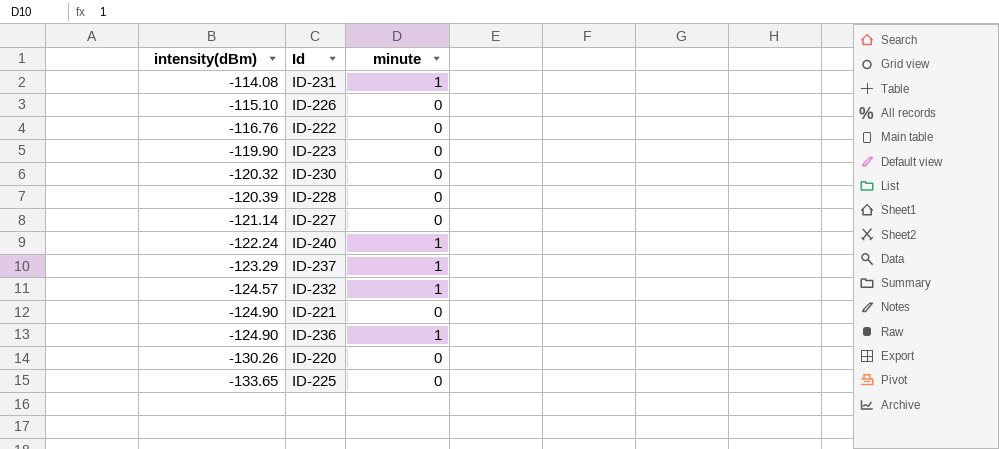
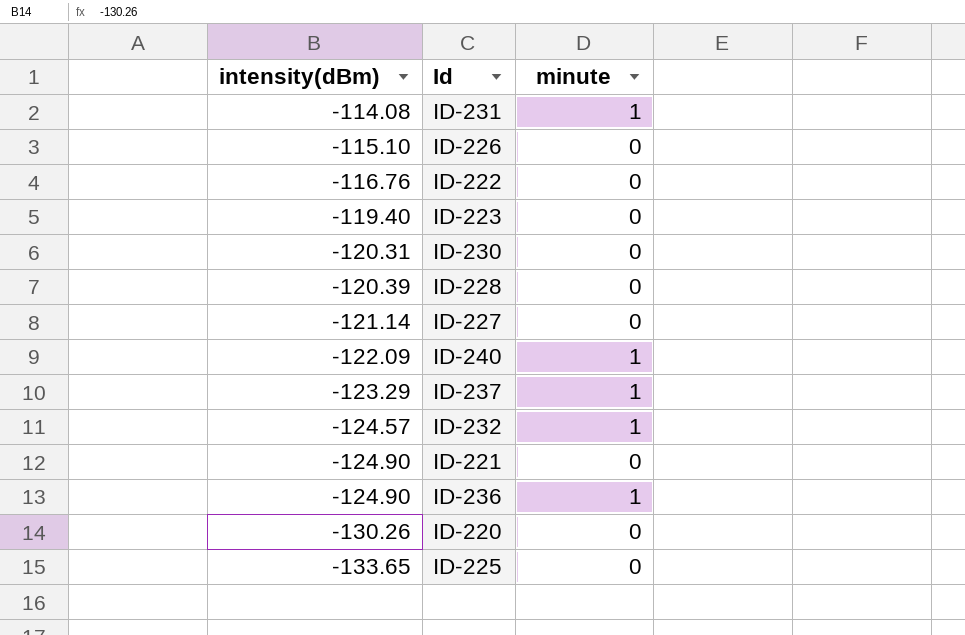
ID-223 | intensity(dBm): -119.90 -> -119.40
ID-230 | intensity(dBm): -120.32 -> -120.31
ID-240 | intensity(dBm): -122.24 -> -122.09

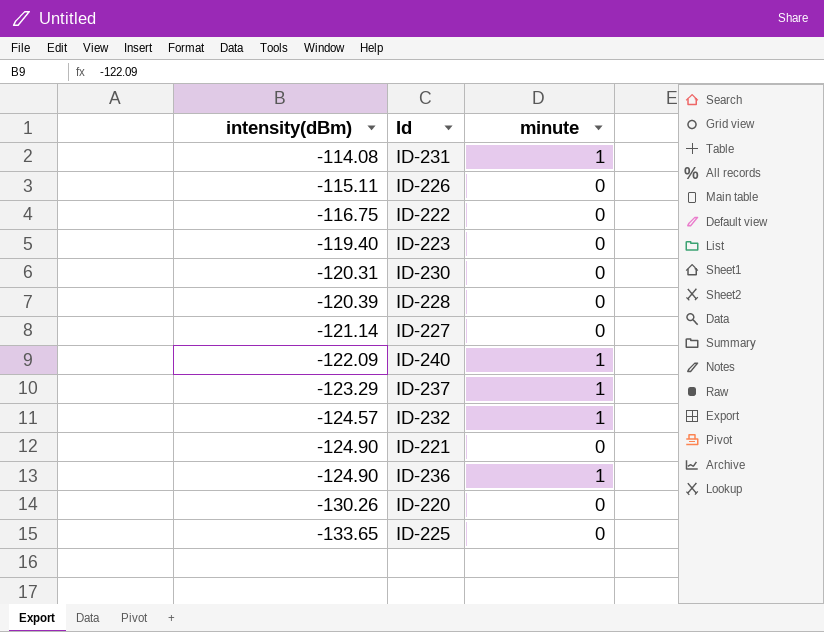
ID-226 | intensity(dBm): -115.10 -> -115.11
ID-222 | intensity(dBm): -116.76 -> -116.75

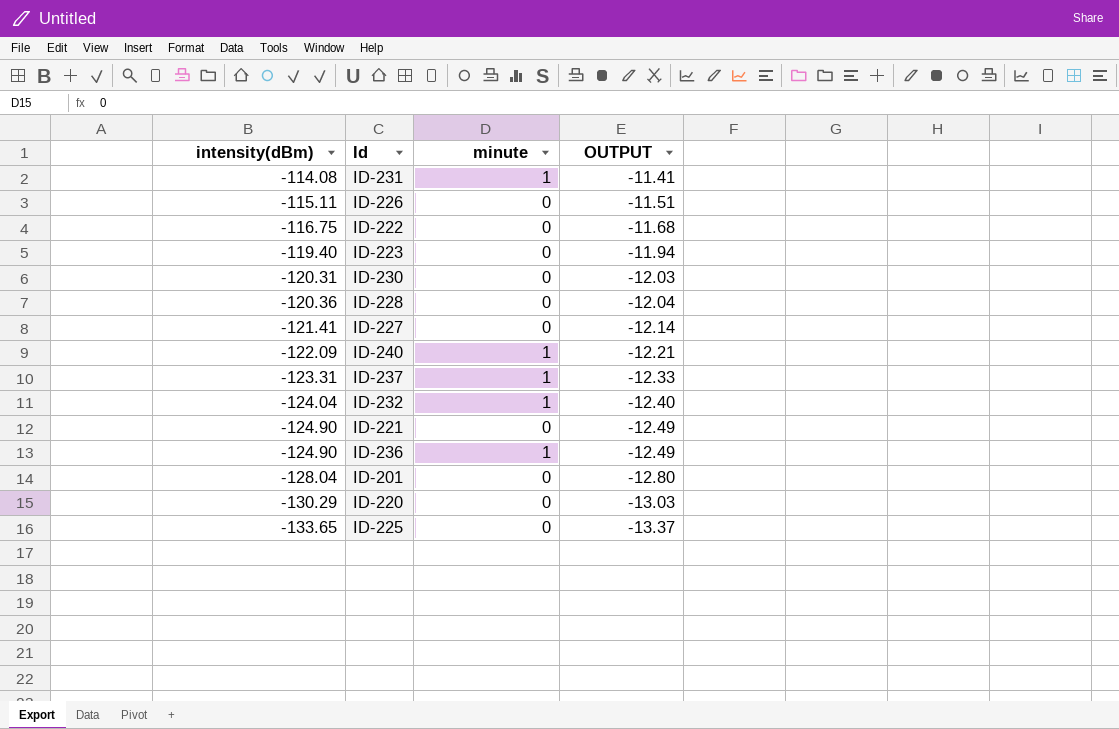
column OUTPUT | formula: none -> [intensity(dBm)] * 0.1
ID-228 | intensity(dBm): -120.39 -> -120.36
ID-227 | intensity(dBm): -121.14 -> -121.41
ID-237 | intensity(dBm): -123.29 -> -123.31
ID-232 | intensity(dBm): -124.57 -> -124.04
row ID-201: none -> -128.04 | 0 | -12.80
ID-220 | intensity(dBm): -130.26 -> -130.29

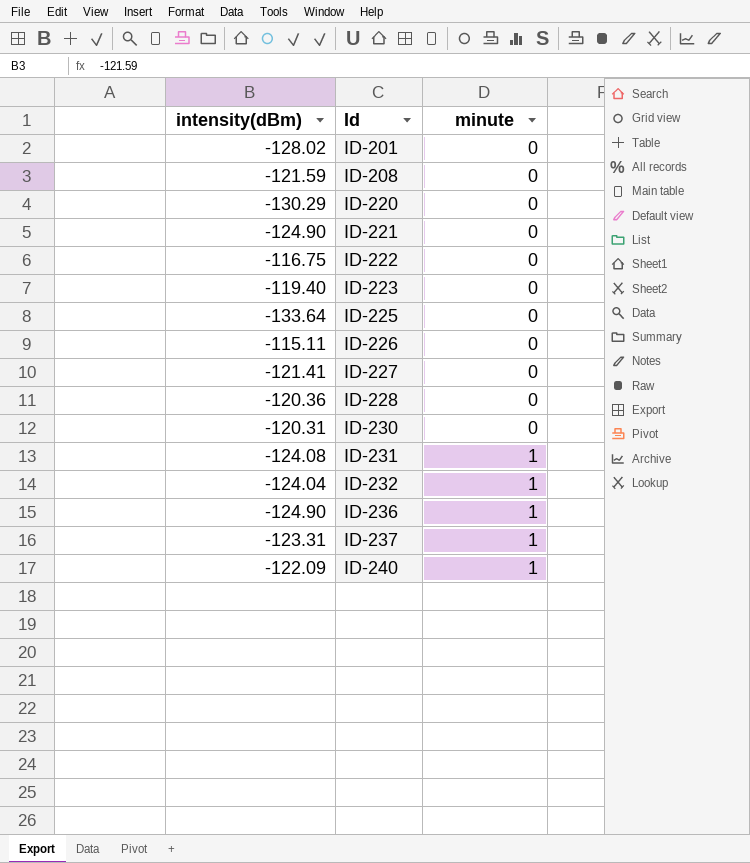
row order: intensity(dBm) descending -> Id ascending
column OUTPUT | formula: [intensity(dBm)] * 0.1 -> none
ID-201 | intensity(dBm): -128.04 -> -128.02
row ID-208: none -> -121.59 | 0
ID-225 | intensity(dBm): -133.65 -> -133.64
ID-231 | intensity(dBm): -114.08 -> -124.08

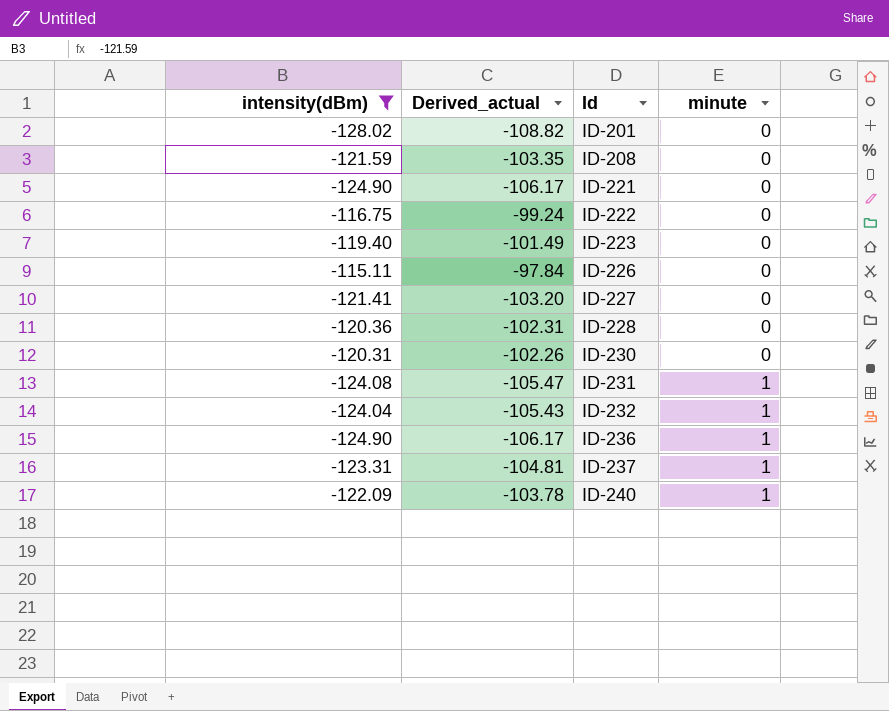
filter: none -> intensity(dBm) >= -128.02
column Derived_actual | formula: none -> [intensity(dBm)] * 0.85

